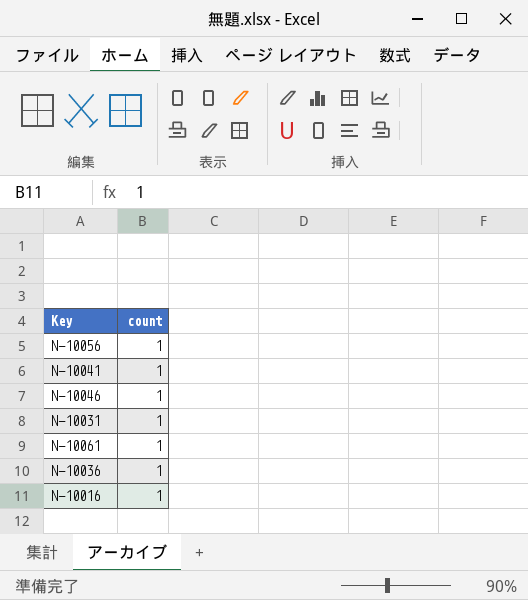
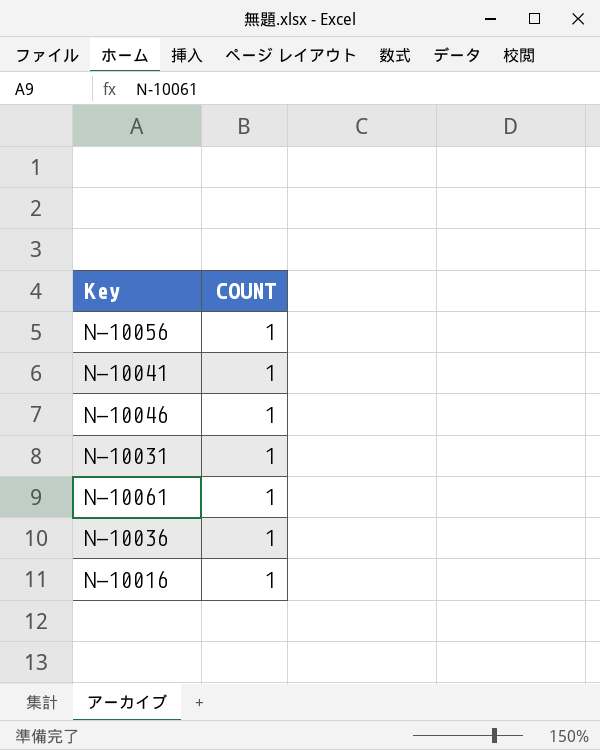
column name: count -> COUNT

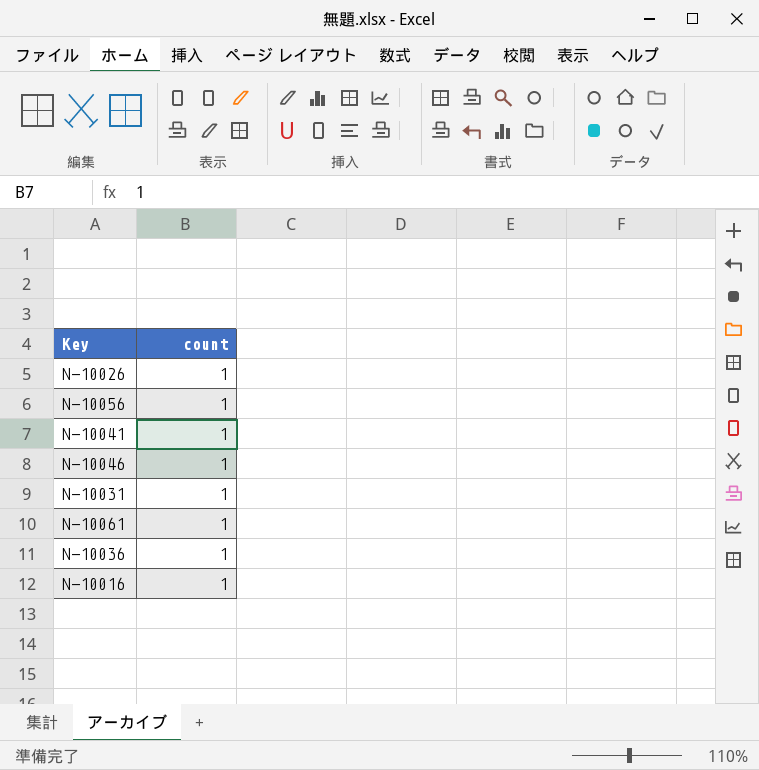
column name: COUNT -> count
row N-10026: none -> 1

